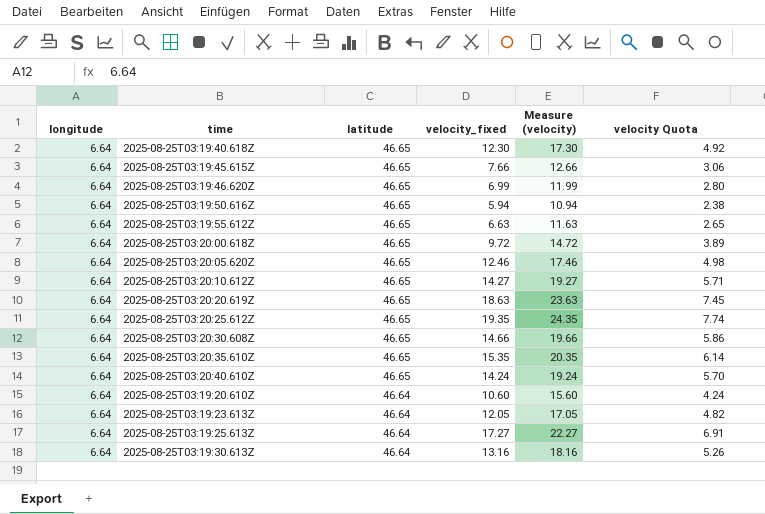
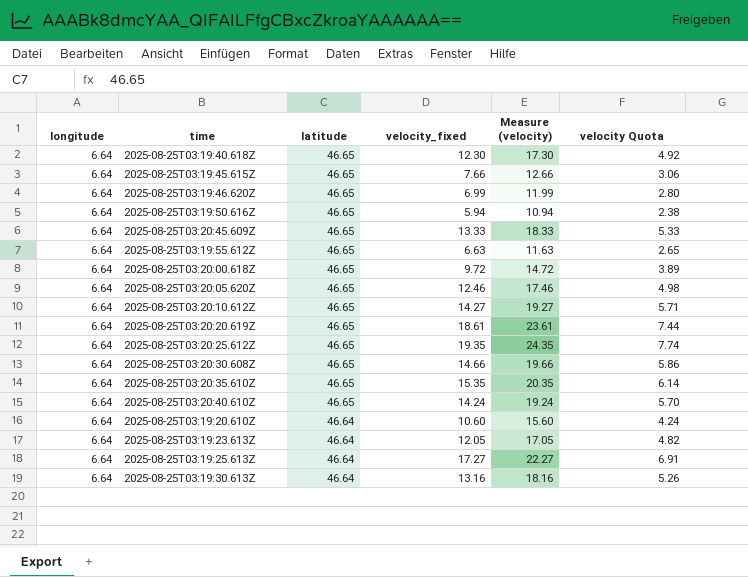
row 2025-08-25T03:20:45.609Z: none -> 6.64 | 46.65 | 13.33 | 18.33 | 5.33
2025-08-25T03:20:20.619Z | velocity_fixed: 18.63 -> 18.61
2025-08-25T03:20:20.619Z | Measure (velocity): 23.63 -> 23.61
2025-08-25T03:20:20.619Z | velocity Quota: 7.45 -> 7.44

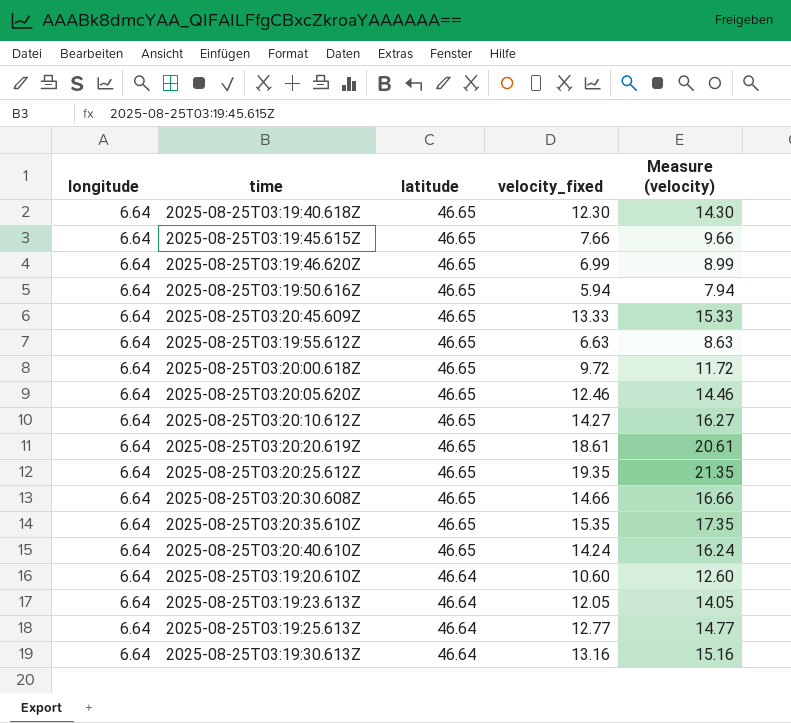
column velocity Quota | formula: [velocity_fixed] * 0.4 -> none
column Measure (velocity) | formula: [velocity_fixed] + 5 -> [velocity_fixed] + 2
2025-08-25T03:19:25.613Z | velocity_fixed: 17.27 -> 12.77

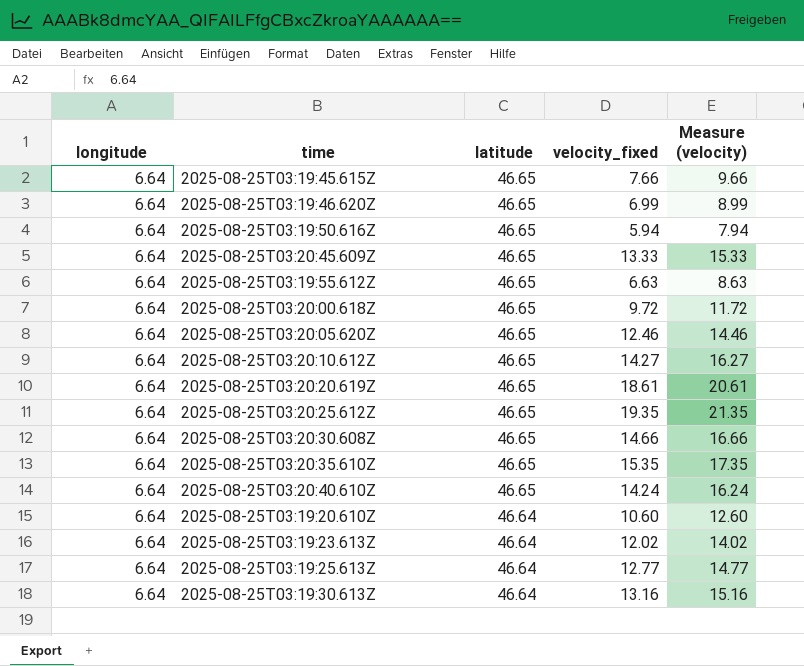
row 2025-08-25T03:19:40.618Z: 6.64 | 46.65 | 12.30 | 14.30 -> none
2025-08-25T03:19:23.613Z | velocity_fixed: 12.05 -> 12.02
2025-08-25T03:19:23.613Z | Measure (velocity): 14.05 -> 14.02

